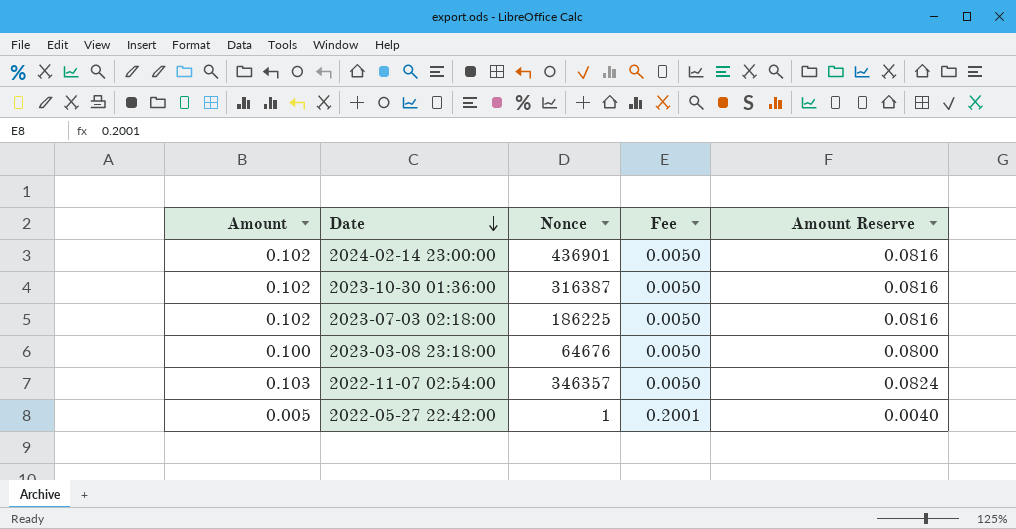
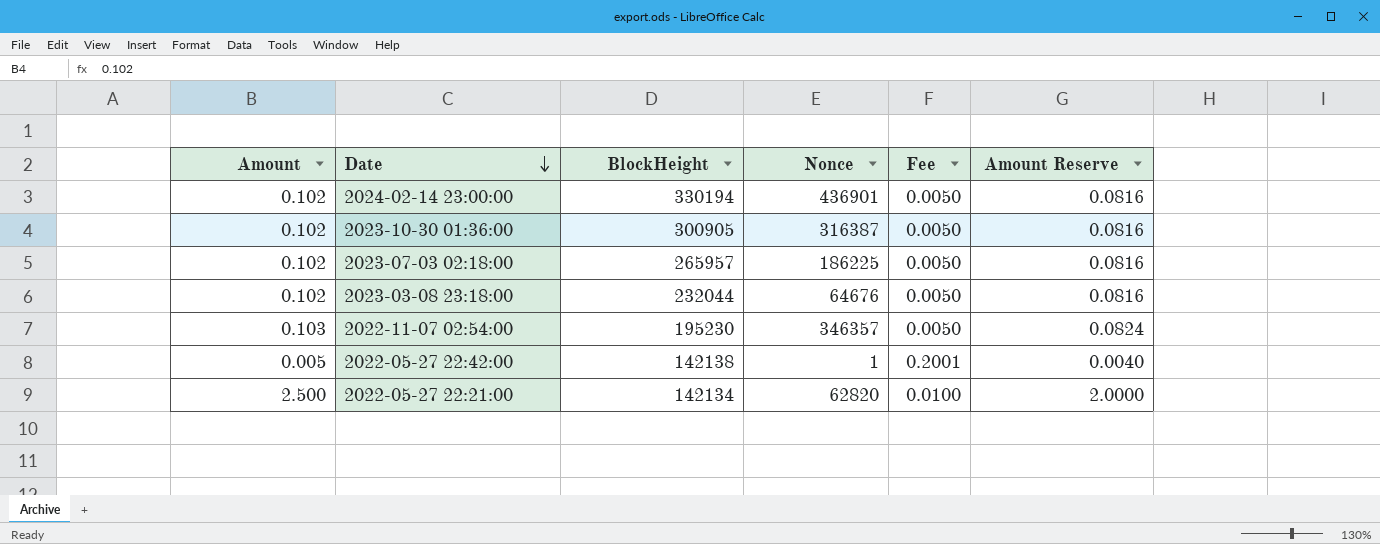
column BlockHeight | position: none -> 3
2023-03-08 23:18:00 | Amount: 0.100 -> 0.102
2023-03-08 23:18:00 | Amount Reserve: 0.0800 -> 0.0816
row 2022-05-27 22:21:00: none -> 2.500 | 142134 | 62820 | 0.0100 | 2.0000

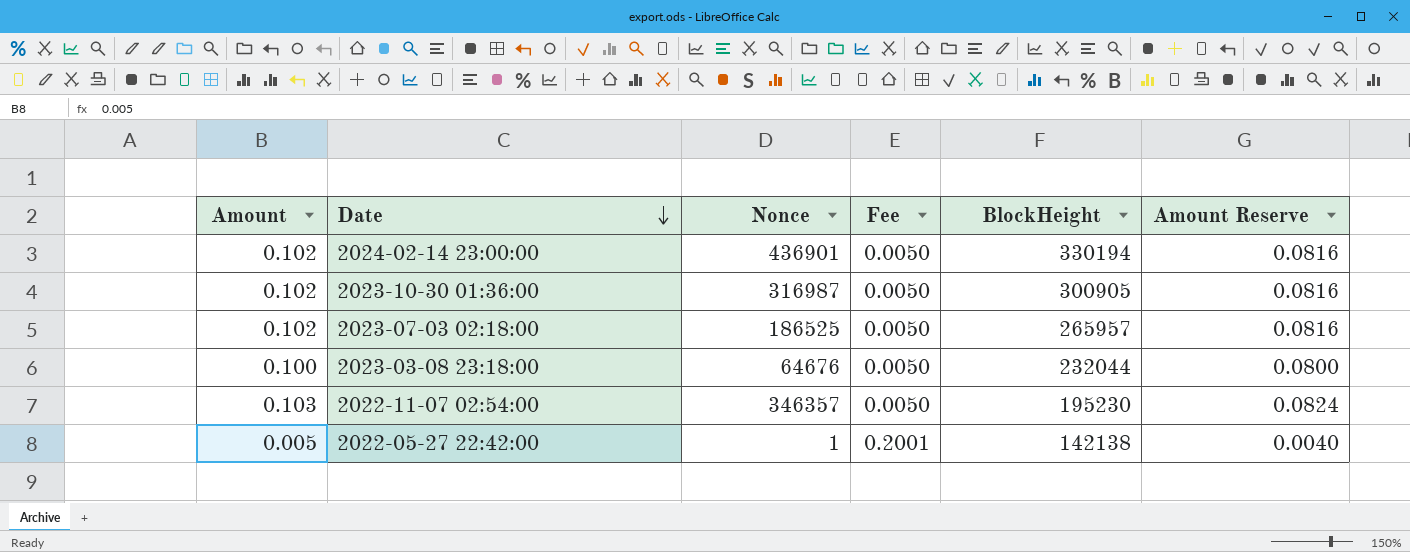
column BlockHeight | position: 3 -> 5
row 2022-05-27 22:21:00: 2.500 | 142134 | 62820 | 0.0100 | 2.0000 -> none
2023-10-30 01:36:00 | Nonce: 316387 -> 316987
2023-07-03 02:18:00 | Nonce: 186225 -> 186525
2023-03-08 23:18:00 | Amount: 0.102 -> 0.100
2023-03-08 23:18:00 | Amount Reserve: 0.0816 -> 0.0800

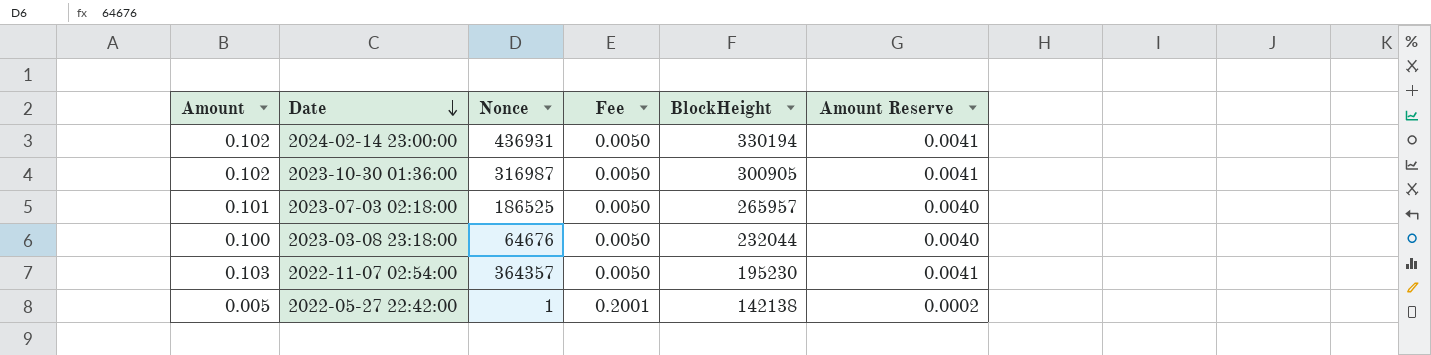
column Amount Reserve | formula: [Amount] * 0.8 -> [Amount] * 0.04
2024-02-14 23:00:00 | Nonce: 436901 -> 436931
2023-07-03 02:18:00 | Amount: 0.102 -> 0.101
2022-11-07 02:54:00 | Nonce: 346357 -> 364357

